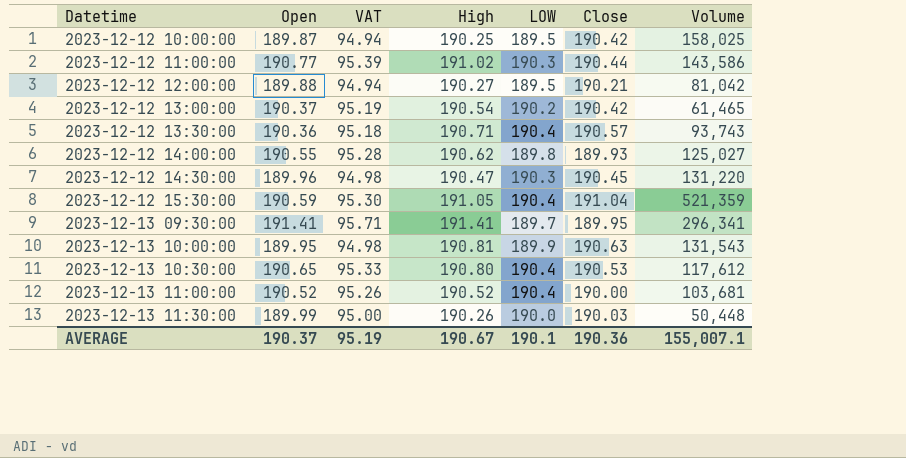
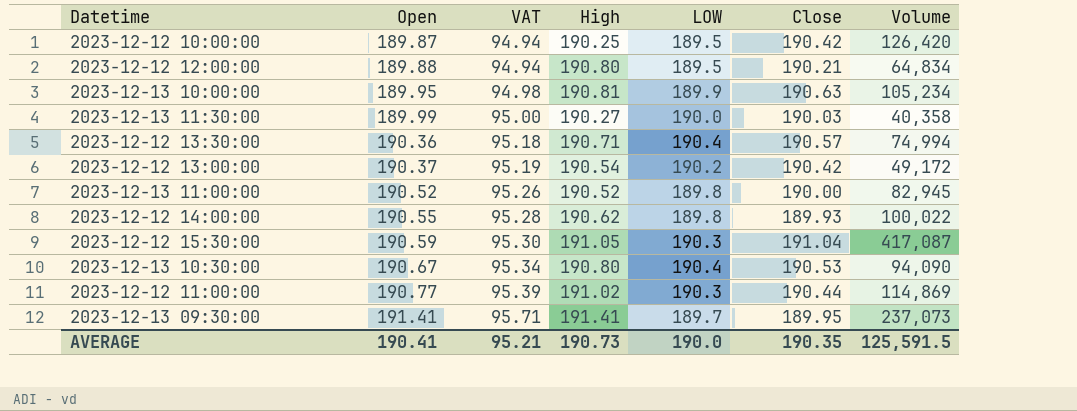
row order: Datetime ascending -> Open ascending
row 2023-12-12 14:30:00: 189.96 | 94.98 | 190.47 | 190.3 | 190.45 | 131,220 -> none
2023-12-12 10:00:00 | Volume: 158,025 -> 126,420
2023-12-12 12:00:00 | High: 190.27 -> 190.80
2023-12-12 12:00:00 | Volume: 81,042 -> 64,834
2023-12-13 10:00:00 | Volume: 131,543 -> 105,234
2023-12-13 11:30:00 | High: 190.26 -> 190.27
2023-12-13 11:30:00 | Volume: 50,448 -> 40,358
2023-12-12 13:30:00 | Volume: 93,743 -> 74,994
2023-12-12 13:00:00 | Volume: 61,465 -> 49,172
2023-12-13 11:00:00 | LOW: 190.4 -> 189.8
2023-12-13 11:00:00 | Volume: 103,681 -> 82,945
2023-12-12 14:00:00 | Volume: 125,027 -> 100,022
2023-12-12 15:30:00 | LOW: 190.4 -> 190.3
2023-12-12 15:30:00 | Volume: 521,359 -> 417,087
2023-12-13 10:30:00 | Open: 190.65 -> 190.67
2023-12-13 10:30:00 | VAT: 95.33 -> 95.34
2023-12-13 10:30:00 | Volume: 117,612 -> 94,090
2023-12-12 11:00:00 | Volume: 143,586 -> 114,869
2023-12-13 09:30:00 | Volume: 296,341 -> 237,073
AVERAGE | Open: 190.37 -> 190.41
AVERAGE | VAT: 95.19 -> 95.21
AVERAGE | High: 190.67 -> 190.73
AVERAGE | LOW: 190.1 -> 190.0
AVERAGE | Close: 190.36 -> 190.35
AVERAGE | Volume: 155,007.1 -> 125,591.5

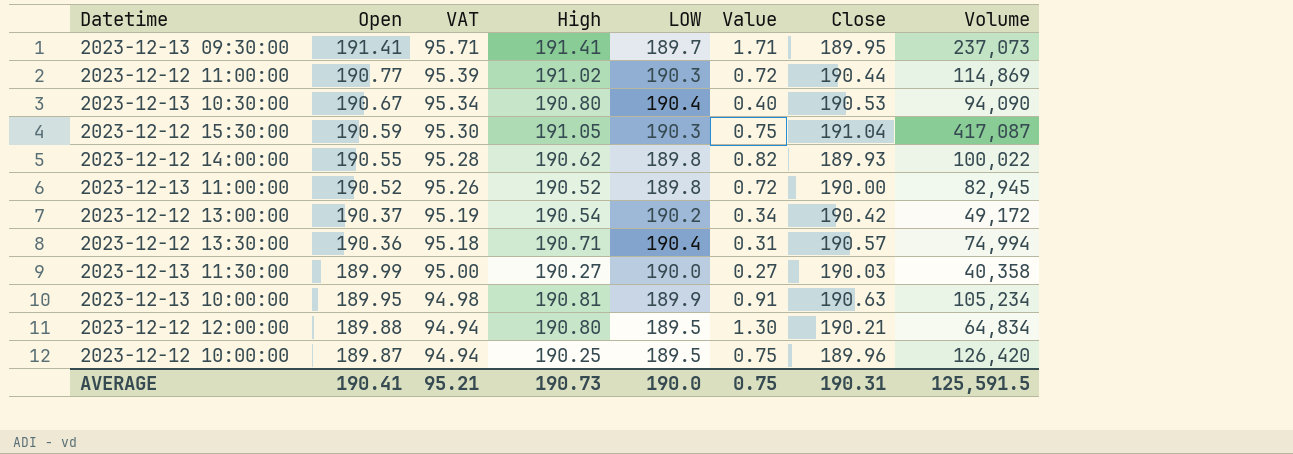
row order: Open ascending -> Open descending
column Value | formula: none -> [High] - [LOW]
2023-12-12 10:00:00 | Close: 190.42 -> 189.96
AVERAGE | Close: 190.35 -> 190.31

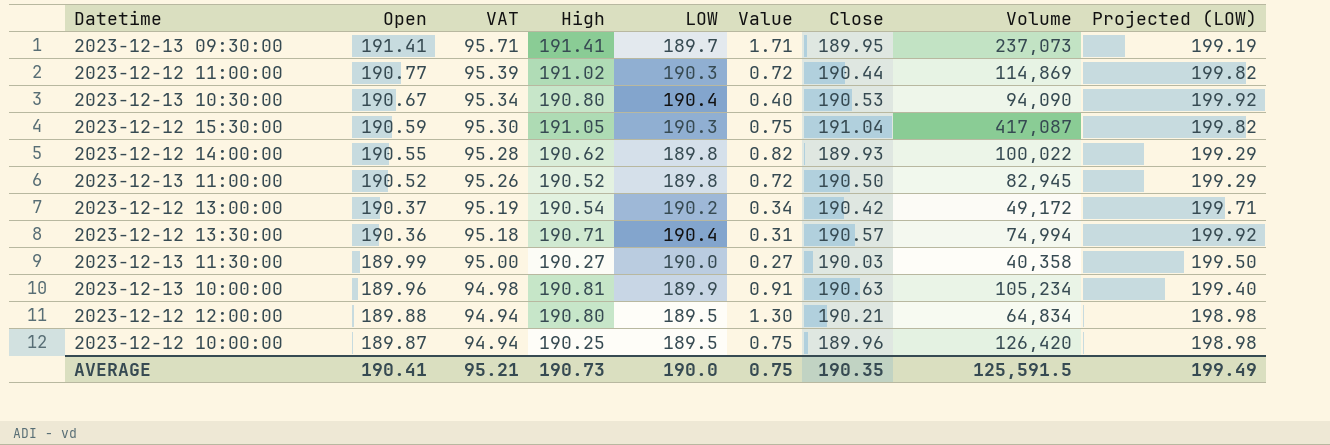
column Projected (LOW) | formula: none -> [LOW] * 1.05
2023-12-13 11:00:00 | Close: 190.00 -> 190.50
2023-12-13 10:00:00 | Open: 189.95 -> 189.96
AVERAGE | Close: 190.31 -> 190.35

